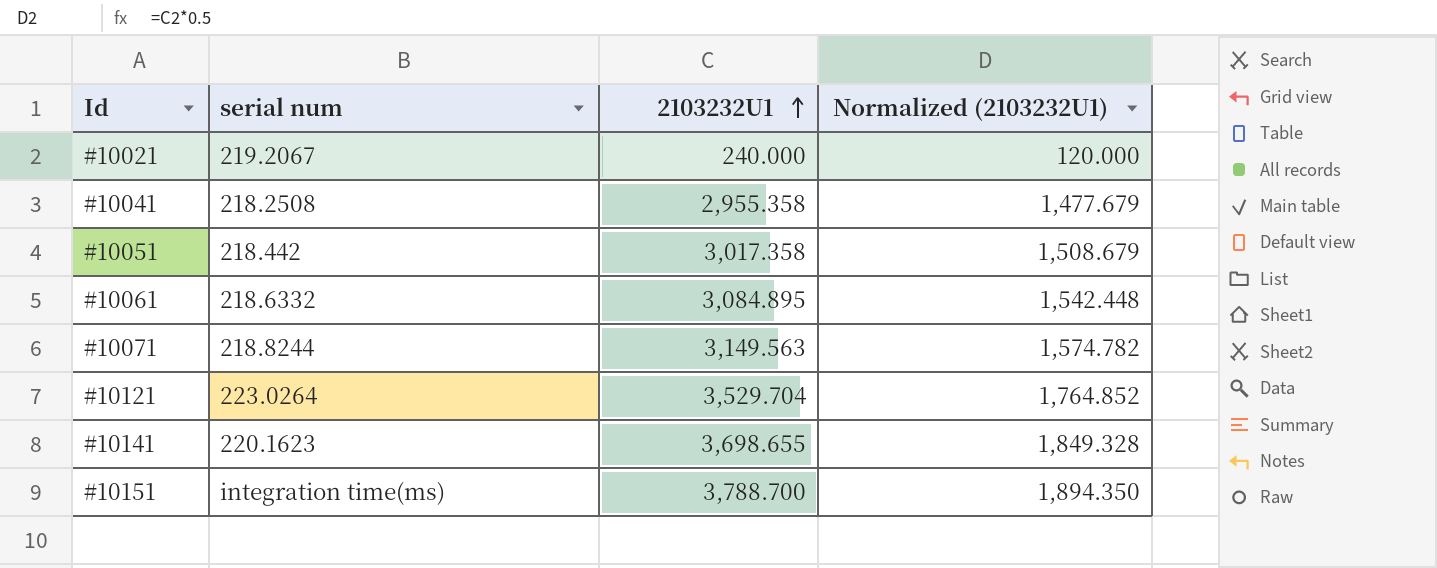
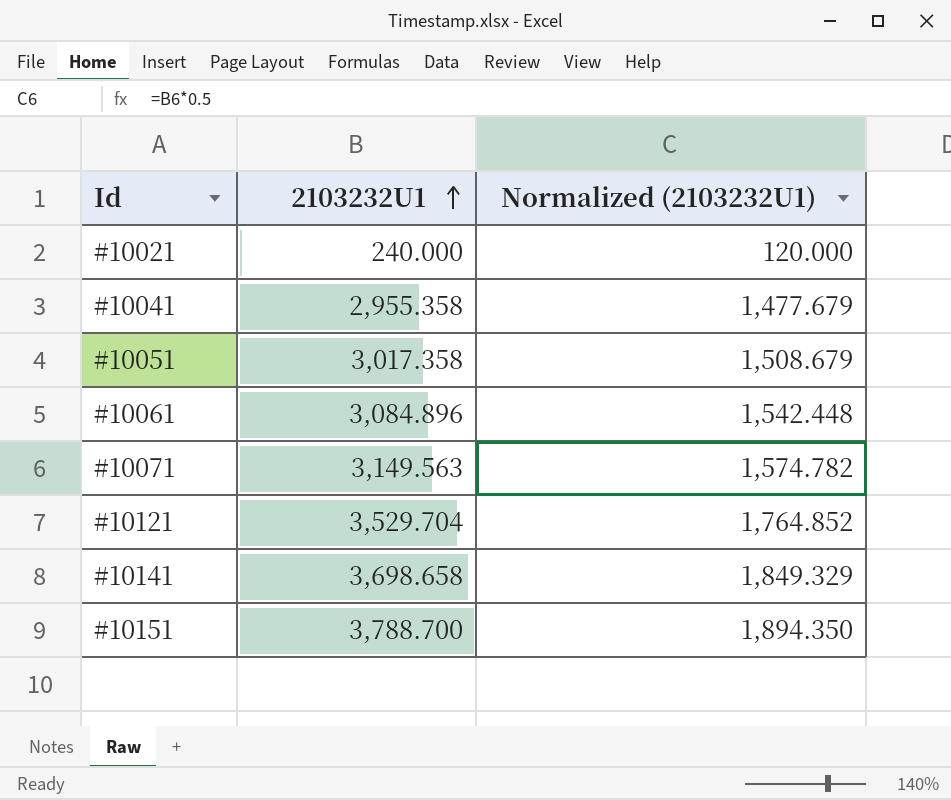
column serial num | position: 2 -> none
#10061 | 2103232U1: 3,084.895 -> 3,084.896
#10141 | 2103232U1: 3,698.655 -> 3,698.658
#10141 | Normalized (2103232U1): 1,849.328 -> 1,849.329

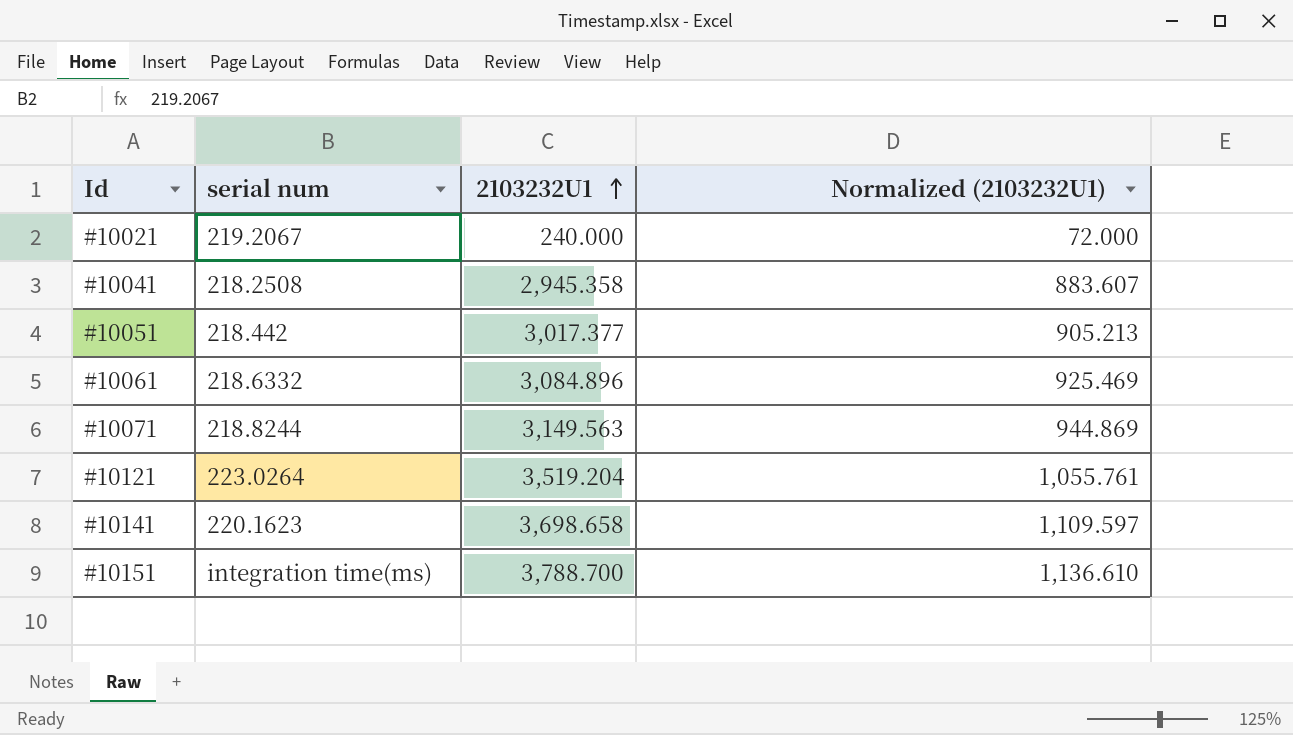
column serial num | position: none -> 2
column Normalized (2103232U1) | formula: [2103232U1] * 0.5 -> [2103232U1] * 0.3
#10041 | 2103232U1: 2,955.358 -> 2,945.358
#10051 | 2103232U1: 3,017.358 -> 3,017.377
#10121 | 2103232U1: 3,529.704 -> 3,519.204

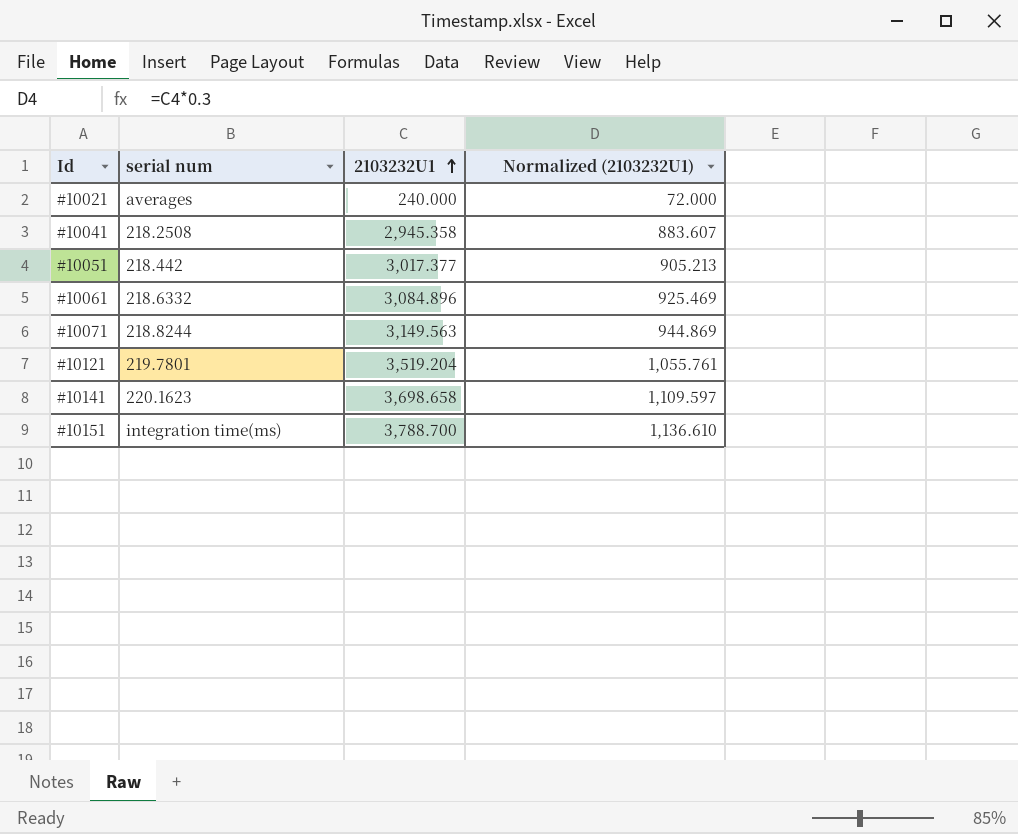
#10021 | serial num: 219.2067 -> averages
#10121 | serial num: 223.0264 -> 219.7801

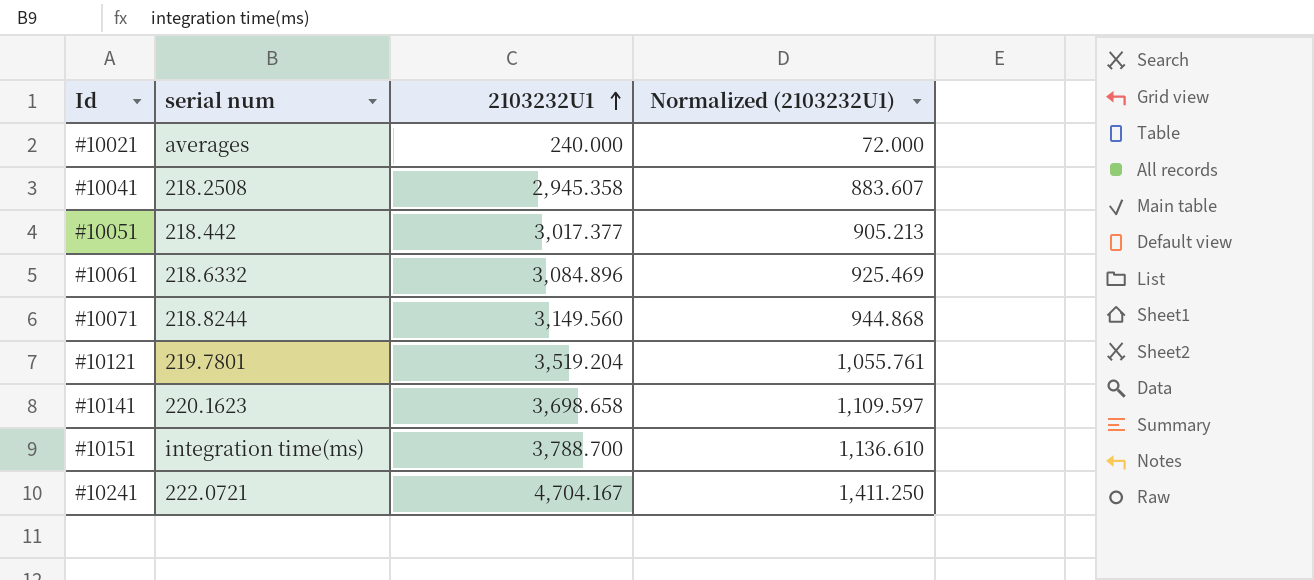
#10071 | 2103232U1: 3,149.563 -> 3,149.560
#10071 | Normalized (2103232U1): 944.869 -> 944.868
row #10241: none -> 222.0721 | 4,704.167 | 1,411.250

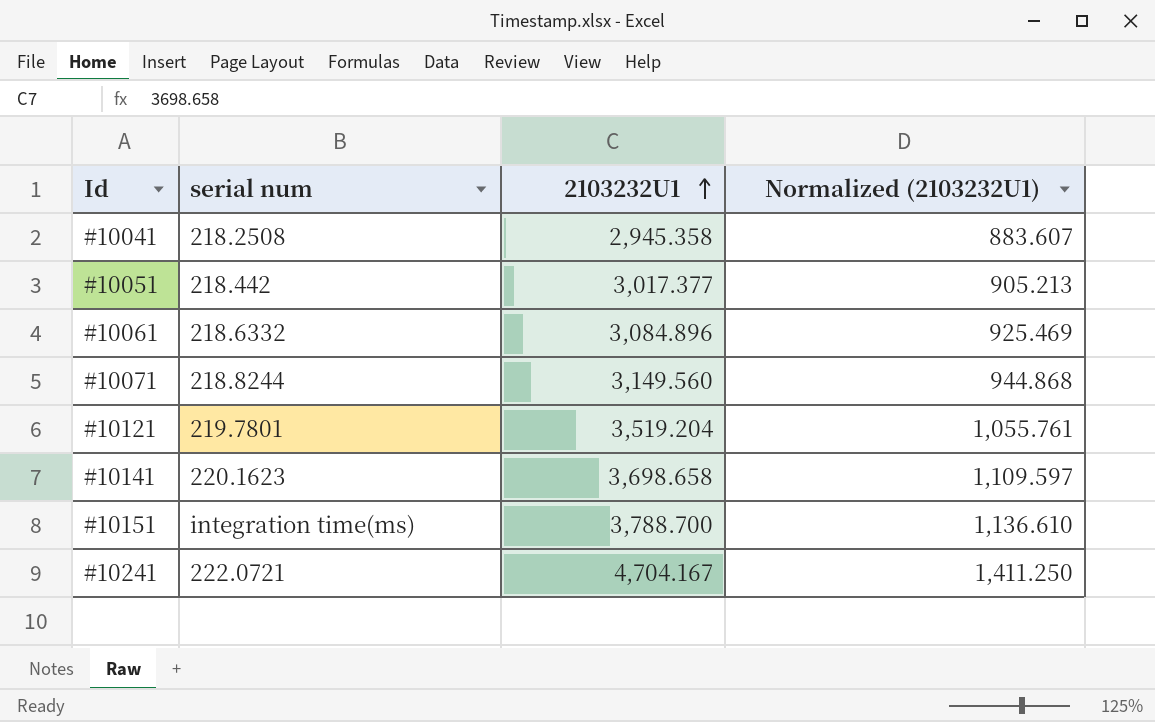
row #10021: averages | 240.000 | 72.000 -> none

